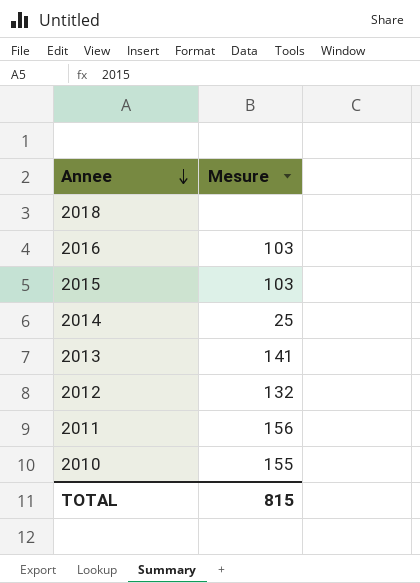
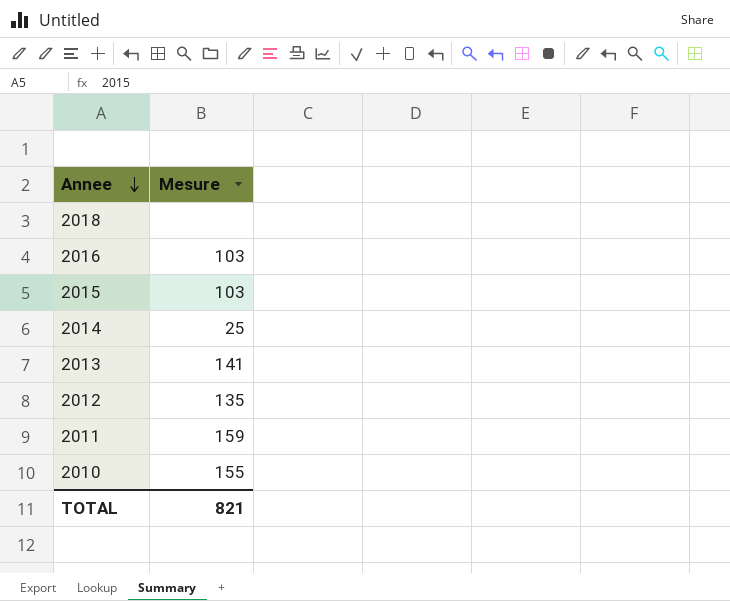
2012 | Mesure: 132 -> 135
2011 | Mesure: 156 -> 159
TOTAL | Mesure: 815 -> 821

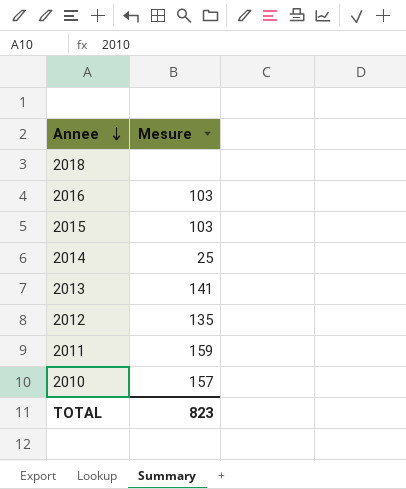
2010 | Mesure: 155 -> 157
TOTAL | Mesure: 821 -> 823

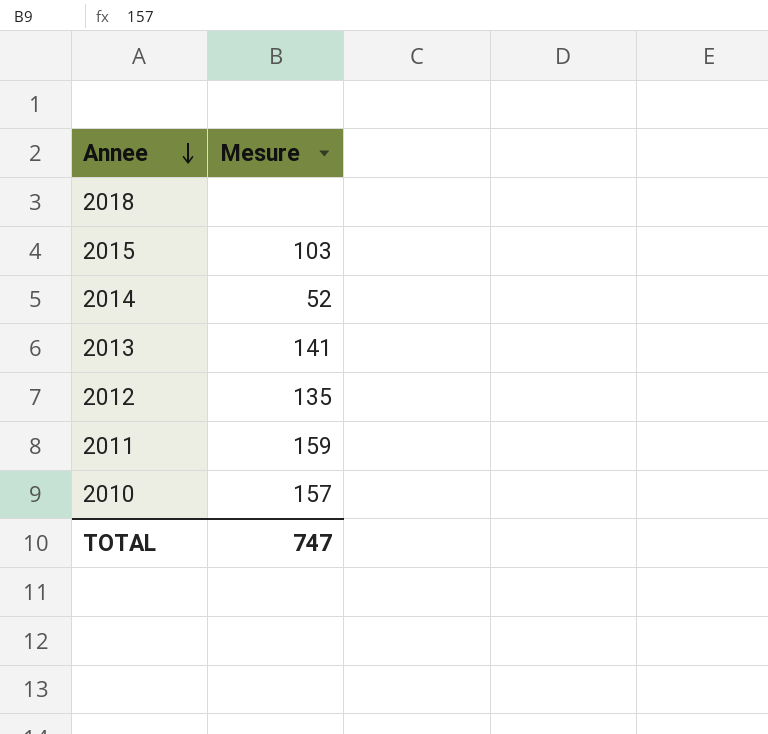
row 2016: 103 -> none
2014 | Mesure: 25 -> 52
TOTAL | Mesure: 823 -> 747

